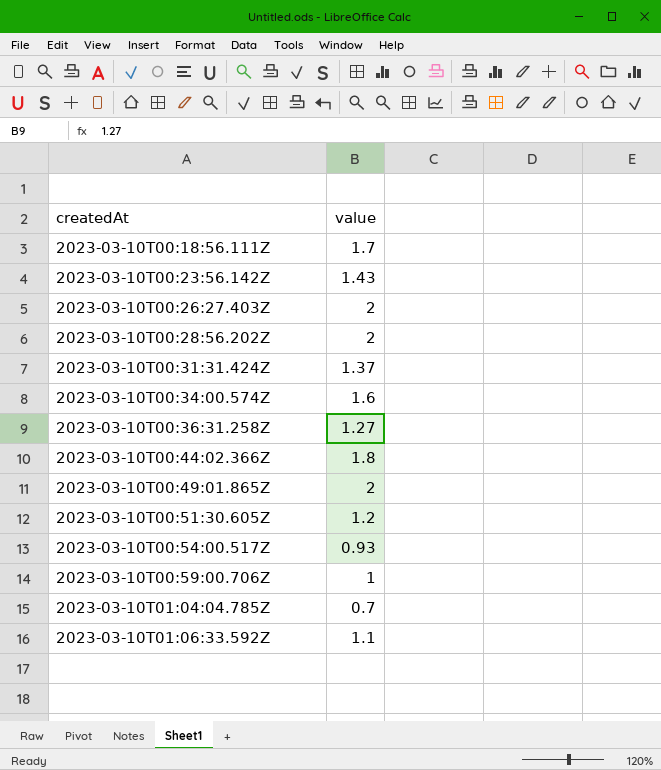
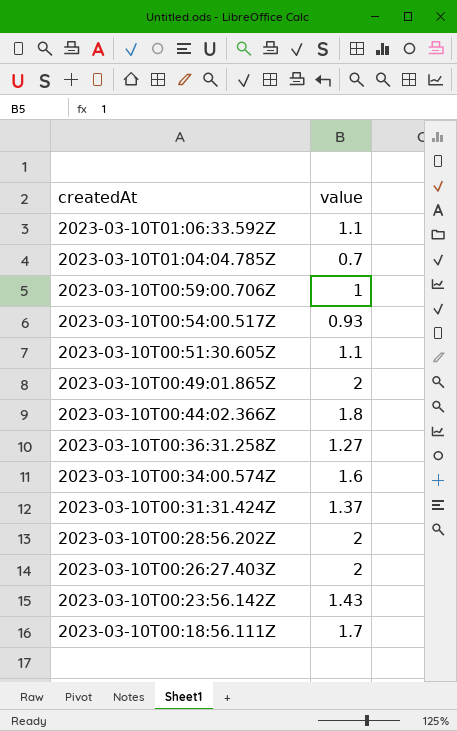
row order: createdAt ascending -> createdAt descending
2023-03-10T00:51:30.605Z | value: 1.2 -> 1.1

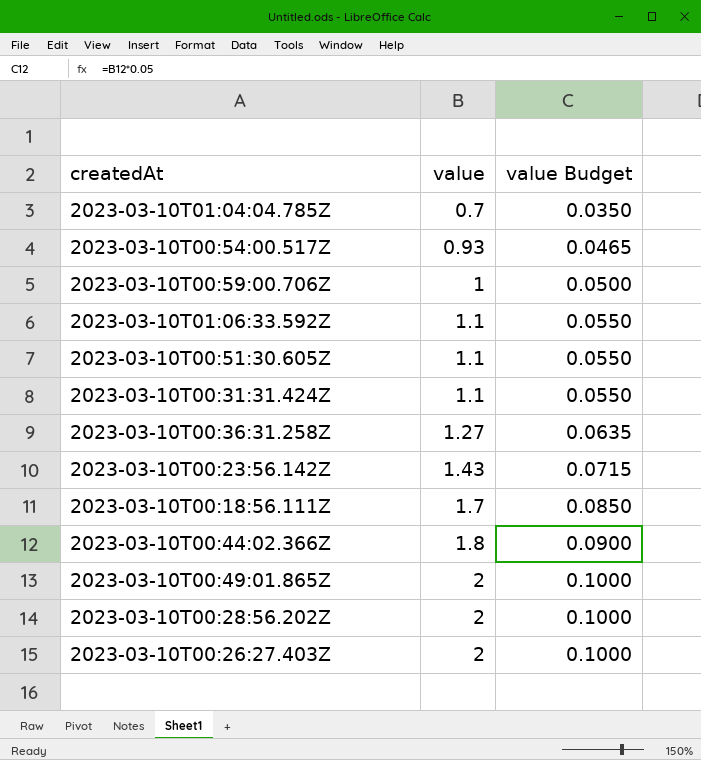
row order: createdAt descending -> value ascending
column value Budget | formula: none -> [value] * 0.05
row 2023-03-10T00:34:00.574Z: 1.6 -> none
2023-03-10T00:31:31.424Z | value: 1.37 -> 1.1

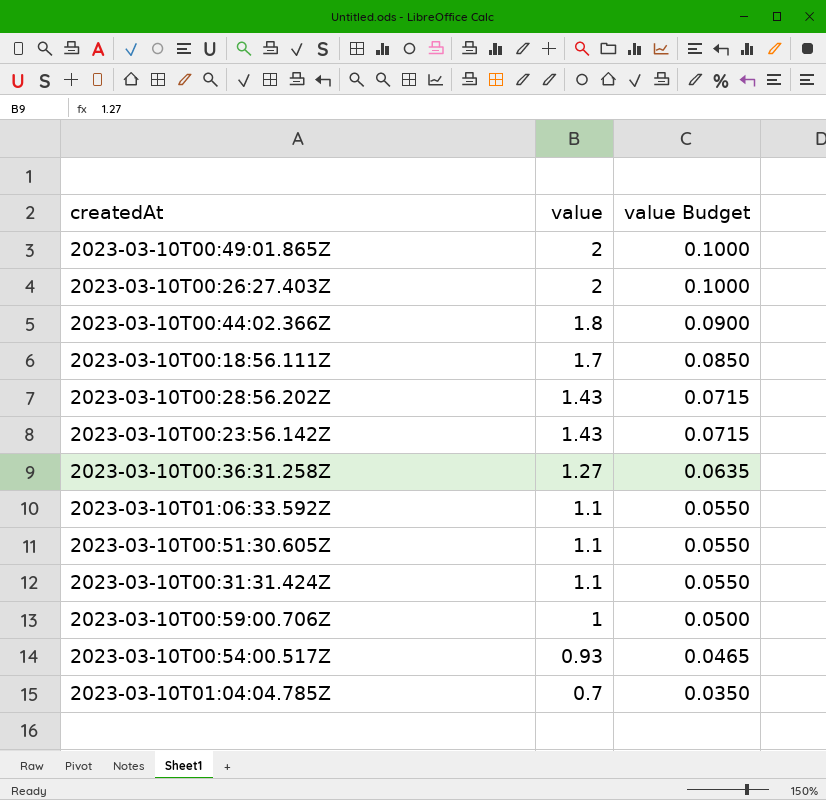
row order: value ascending -> value descending
2023-03-10T00:28:56.202Z | value: 2 -> 1.43
2023-03-10T00:28:56.202Z | value Budget: 0.1000 -> 0.0715

